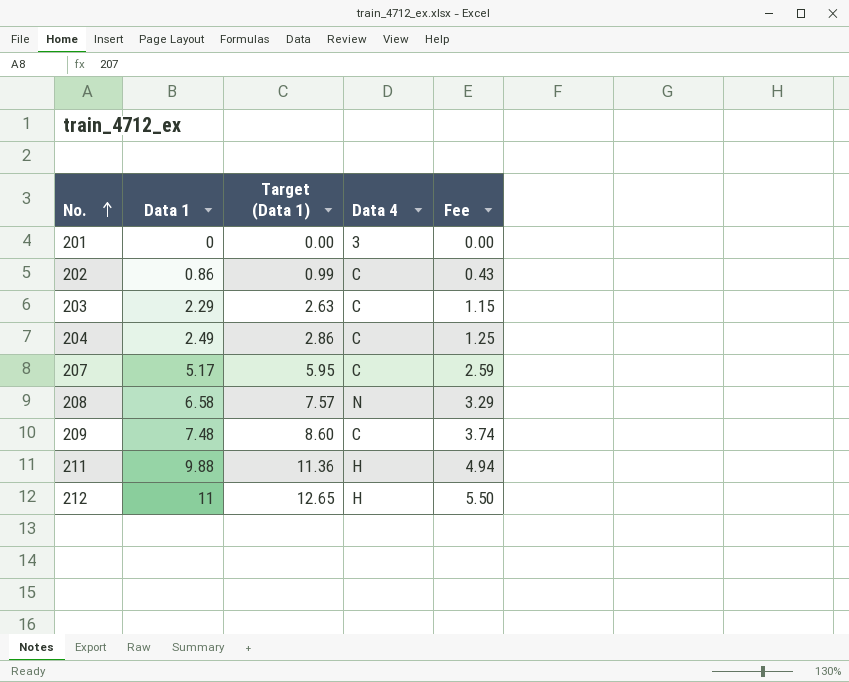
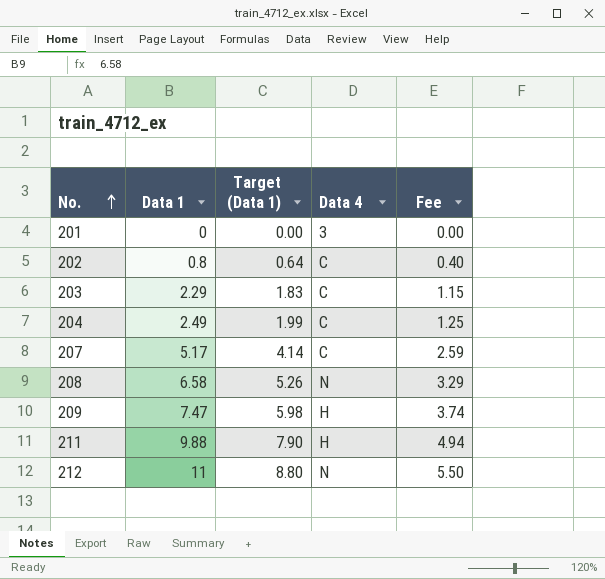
column Target (Data 1) | formula: [Data 1] * 1.15 -> [Data 1] * 0.8
202 | Data 1: 0.86 -> 0.8
202 | Fee: 0.43 -> 0.40
209 | Data 1: 7.48 -> 7.47
209 | Data 4: C -> H
212 | Data 4: H -> N

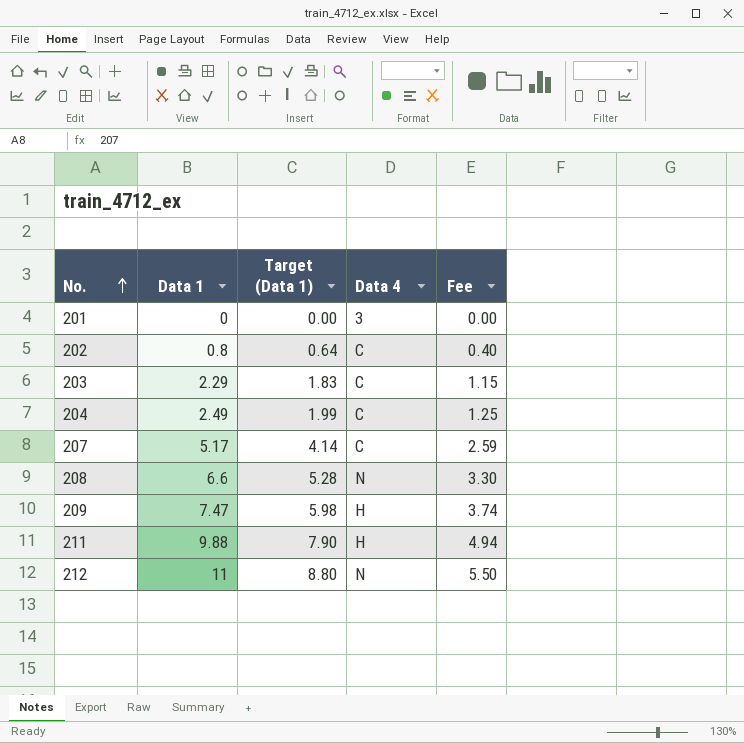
208 | Data 1: 6.58 -> 6.6
208 | Target (Data 1): 5.26 -> 5.28
208 | Fee: 3.29 -> 3.30

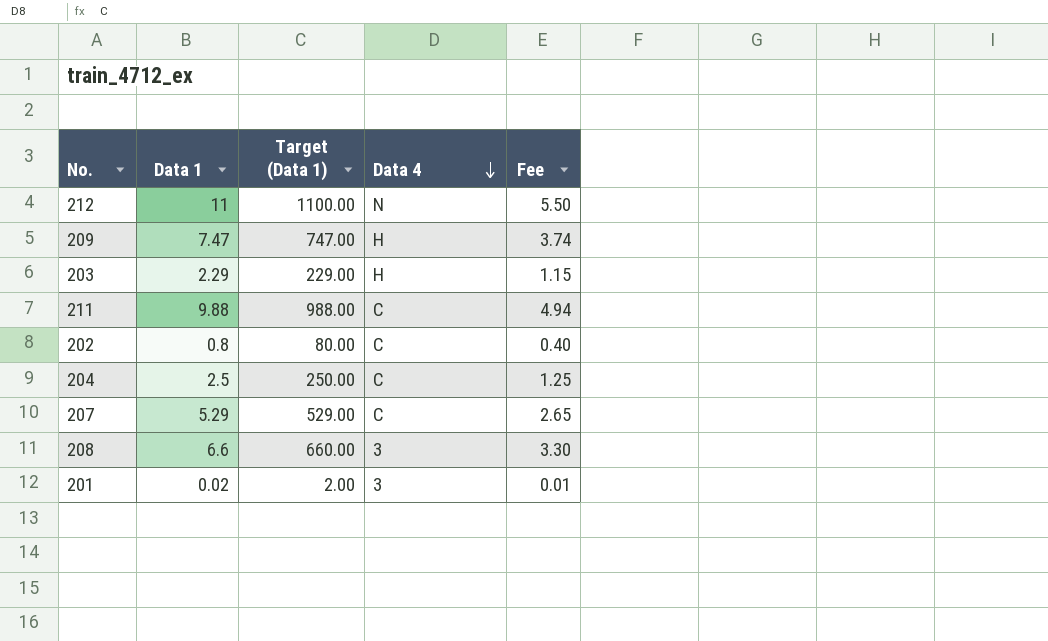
row order: No. ascending -> Data 4 descending
column Target (Data 1) | formula: [Data 1] * 0.8 -> [Data 1] * 100
203 | Data 4: C -> H
211 | Data 4: H -> C
204 | Data 1: 2.49 -> 2.5
207 | Data 1: 5.17 -> 5.29
207 | Fee: 2.59 -> 2.65
208 | Data 4: N -> 3
201 | Data 1: 0 -> 0.02
201 | Fee: 0.00 -> 0.01

